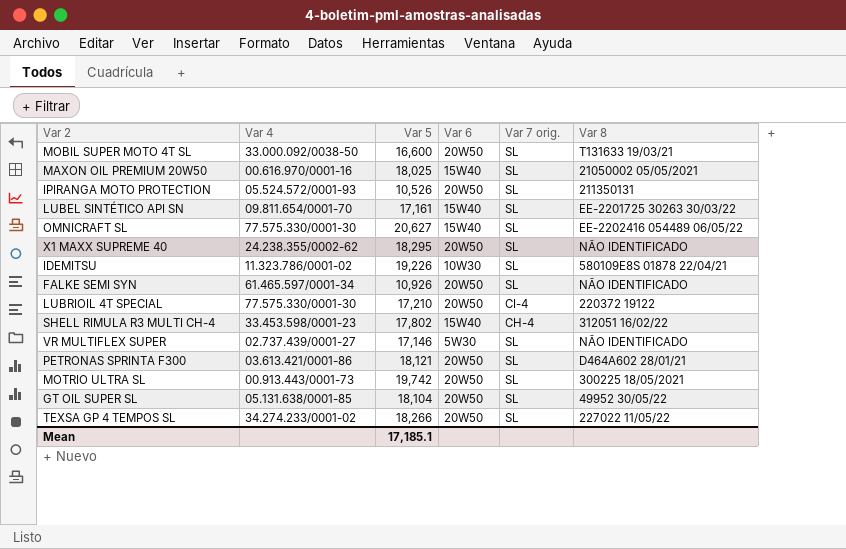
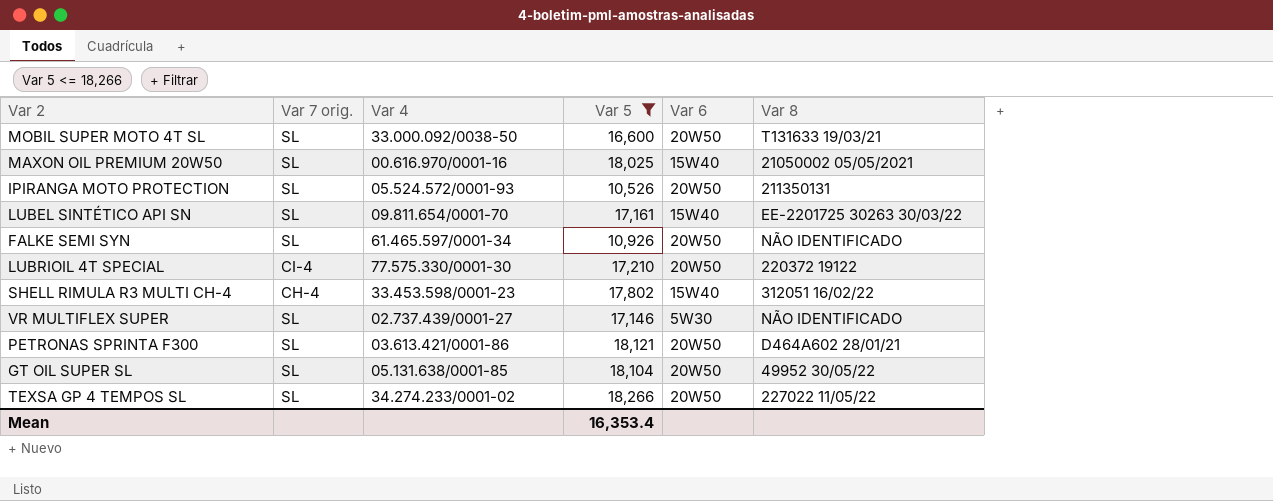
filter: none -> Var 5 <= 18,266
column Var 7 orig. | position: 5 -> 2
Mean | Var 5: 17,185.1 -> 16,353.4

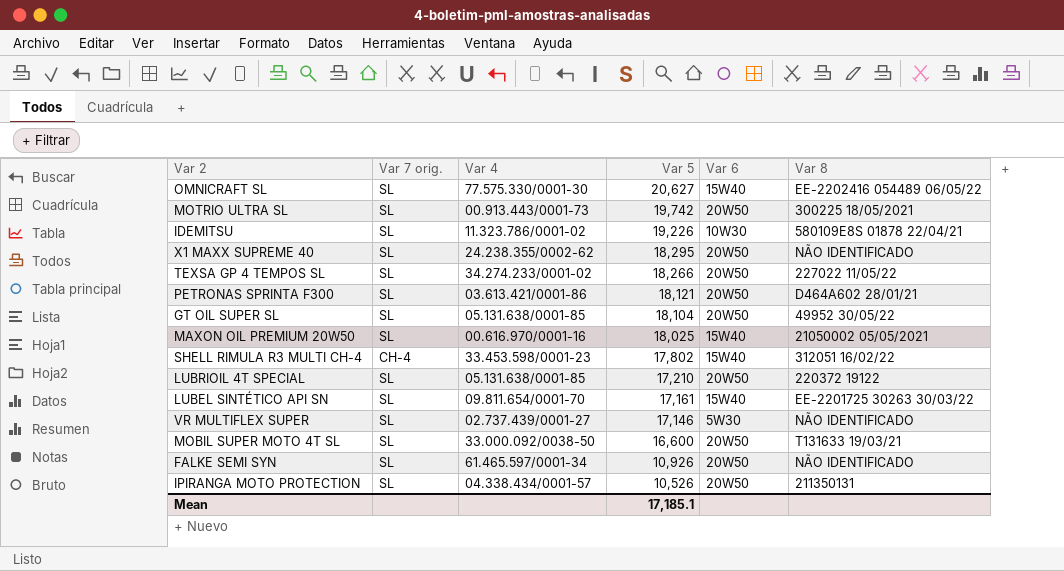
filter: Var 5 <= 18,266 -> none
row order: none -> Var 5 descending
LUBRIOIL 4T SPECIAL | Var 7 orig.: CI-4 -> SL
LUBRIOIL 4T SPECIAL | Var 4: 77.575.330/0001-30 -> 05.131.638/0001-85
IPIRANGA MOTO PROTECTION | Var 4: 05.524.572/0001-93 -> 04.338.434/0001-57
Mean | Var 5: 16,353.4 -> 17,185.1

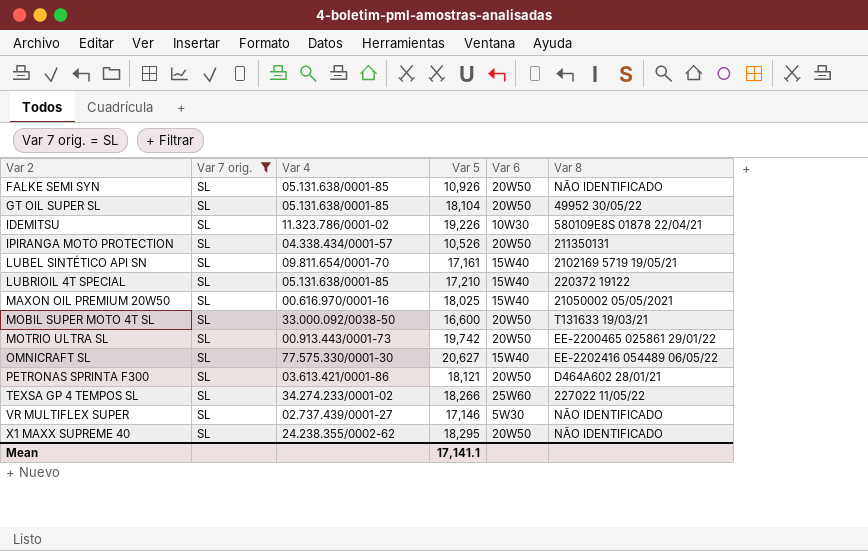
filter: none -> Var 7 orig. = SL
row order: Var 5 descending -> Var 2 ascending
FALKE SEMI SYN | Var 4: 61.465.597/0001-34 -> 05.131.638/0001-85
LUBEL SINTÉTICO API SN | Var 8: EE-2201725 30263 30/03/22 -> 2102169 5719 19/05/21
LUBRIOIL 4T SPECIAL | Var 6: 20W50 -> 15W40
MOTRIO ULTRA SL | Var 8: 300225 18/05/2021 -> EE-2200465 025861 29/01/22
TEXSA GP 4 TEMPOS SL | Var 6: 20W50 -> 25W60
Mean | Var 5: 17,185.1 -> 17,141.1

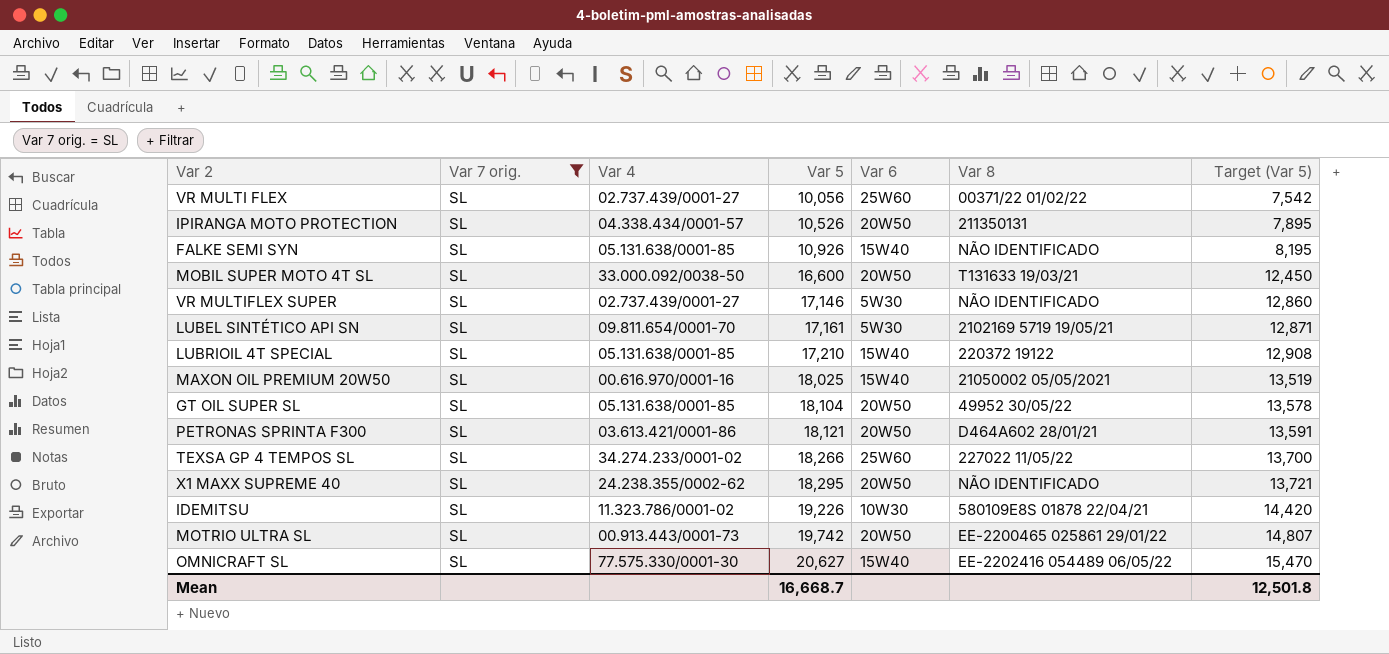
row order: Var 2 ascending -> Var 5 ascending
column Target (Var 5) | formula: none -> [Var 5] * 0.75
row VR MULTI FLEX: none -> SL | 02.737.439/0001-27 | 10,056 | 25W60 | 00371/22 01/02/22 | 7,542
FALKE SEMI SYN | Var 6: 20W50 -> 15W40
LUBEL SINTÉTICO API SN | Var 6: 15W40 -> 5W30
Mean | Var 5: 17,141.1 -> 16,668.7

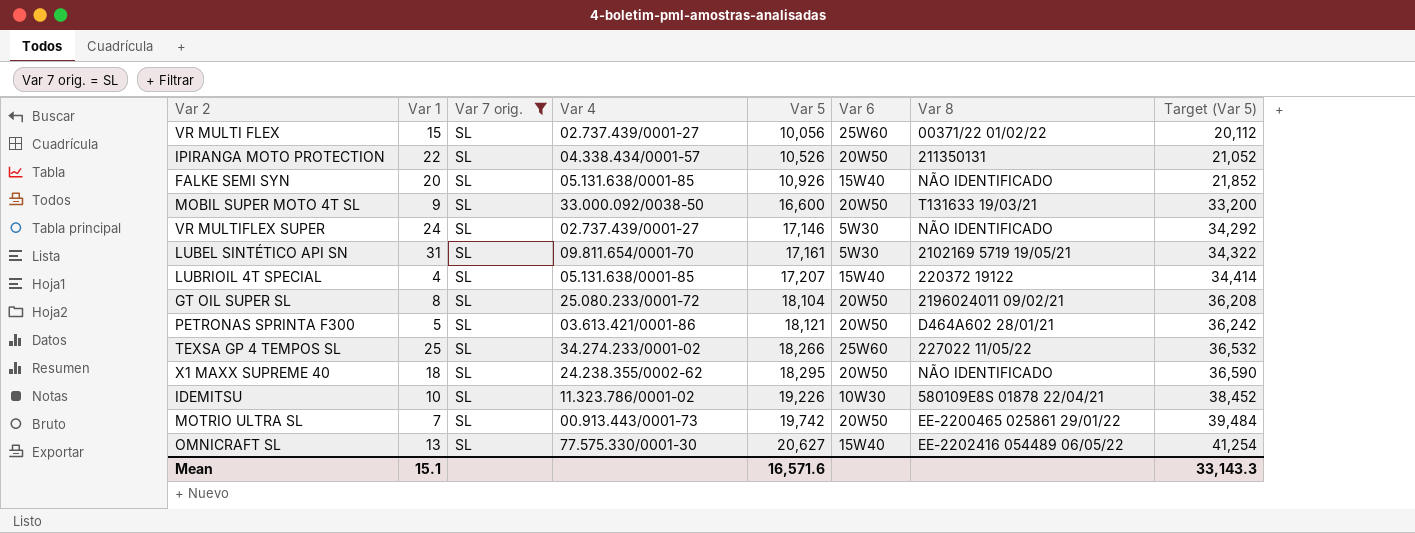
column Var 1 | position: none -> 2
column Target (Var 5) | formula: [Var 5] * 0.75 -> [Var 5] * 2
row MAXON OIL PREMIUM 20W50: SL | 00.616.970/0001-16 | 18,025 | 15W40 | 21050002 05/05/2021 | 13,519 -> none
LUBRIOIL 4T SPECIAL | Var 5: 17,210 -> 17,207
GT OIL SUPER SL | Var 4: 05.131.638/0001-85 -> 25.080.233/0001-72
GT OIL SUPER SL | Var 8: 49952 30/05/22 -> 2196024011 09/02/21
Mean | Var 5: 16,668.7 -> 16,571.6
Mean | Target (Var 5): 12,501.8 -> 33,143.3

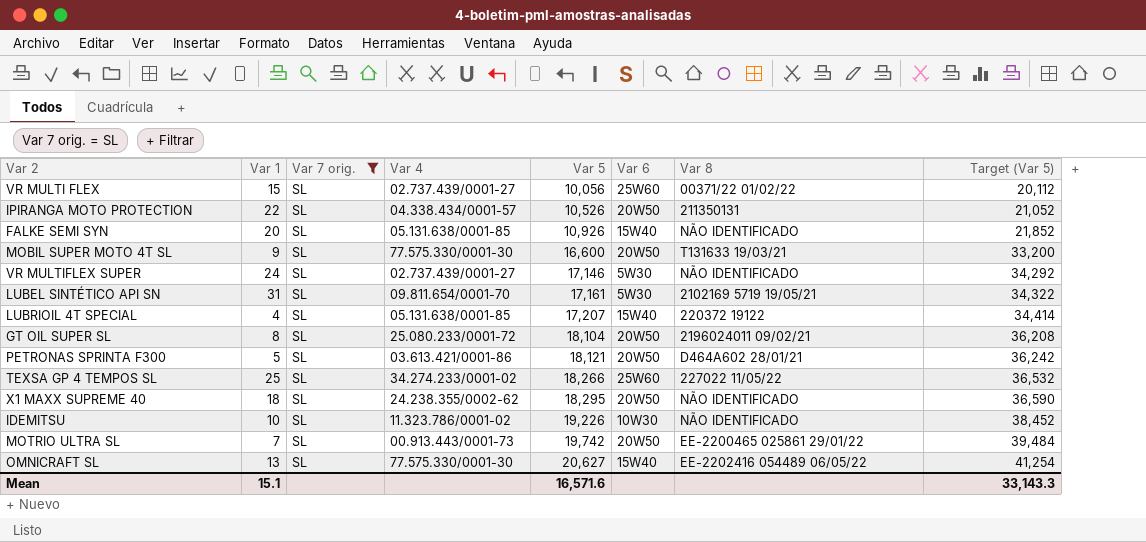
MOBIL SUPER MOTO 4T SL | Var 4: 33.000.092/0038-50 -> 77.575.330/0001-30
IDEMITSU | Var 8: 580109E8S 01878 22/04/21 -> NÃO IDENTIFICADO

